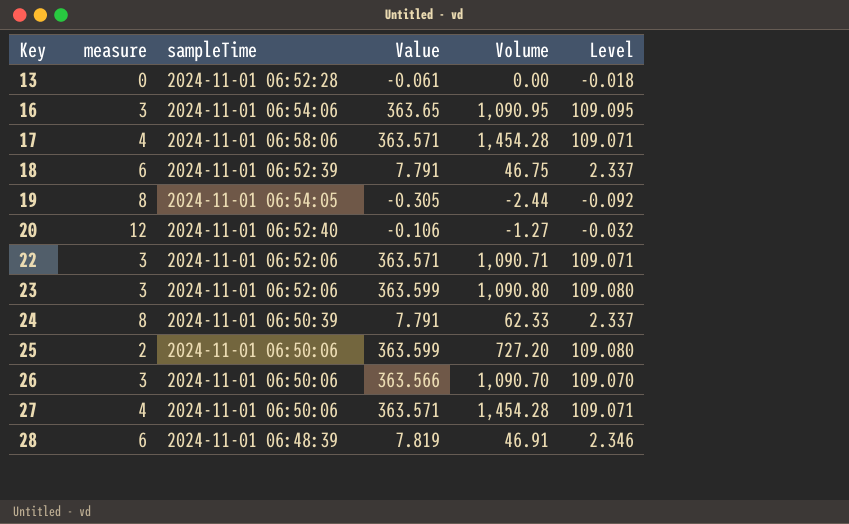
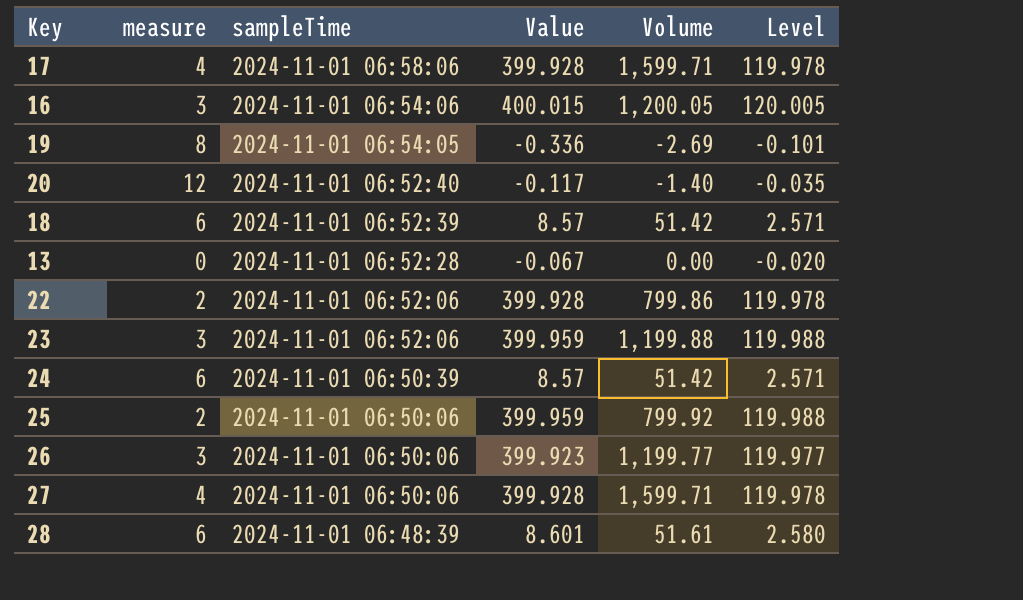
row order: Key ascending -> sampleTime descending
17 | Value: 363.571 -> 399.928
17 | Volume: 1,454.28 -> 1,599.71
17 | Level: 109.071 -> 119.978
16 | Value: 363.65 -> 400.015
16 | Volume: 1,090.95 -> 1,200.05
16 | Level: 109.095 -> 120.005
19 | Value: -0.305 -> -0.336
19 | Volume: -2.44 -> -2.69
19 | Level: -0.092 -> -0.101
20 | Value: -0.106 -> -0.117
20 | Volume: -1.27 -> -1.40
20 | Level: -0.032 -> -0.035
18 | Value: 7.791 -> 8.57
18 | Volume: 46.75 -> 51.42
18 | Level: 2.337 -> 2.571
13 | Value: -0.061 -> -0.067
13 | Level: -0.018 -> -0.020
22 | measure: 3 -> 2
22 | Value: 363.571 -> 399.928
22 | Volume: 1,090.71 -> 799.86
22 | Level: 109.071 -> 119.978
23 | Value: 363.599 -> 399.959
23 | Volume: 1,090.80 -> 1,199.88
23 | Level: 109.080 -> 119.988
24 | measure: 8 -> 6
24 | Value: 7.791 -> 8.57
24 | Volume: 62.33 -> 51.42
24 | Level: 2.337 -> 2.571
25 | Value: 363.599 -> 399.959
25 | Volume: 727.20 -> 799.92
25 | Level: 109.080 -> 119.988
26 | Value: 363.566 -> 399.923
26 | Volume: 1,090.70 -> 1,199.77
26 | Level: 109.070 -> 119.977
27 | Value: 363.571 -> 399.928
27 | Volume: 1,454.28 -> 1,599.71
27 | Level: 109.071 -> 119.978
28 | Value: 7.819 -> 8.601
28 | Volume: 46.91 -> 51.61
28 | Level: 2.346 -> 2.580

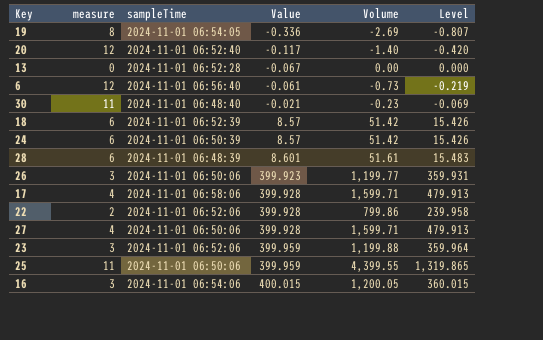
row order: sampleTime descending -> Value ascending
column Level | formula: [Value] * 0.3 -> [Volume] * 0.3
row 6: none -> 12 | 2024-11-01 06:56:40 | -0.061 | -0.73 | -0.219
row 30: none -> 11 | 2024-11-01 06:48:40 | -0.021 | -0.23 | -0.069
25 | measure: 2 -> 11
25 | Volume: 799.92 -> 4,399.55

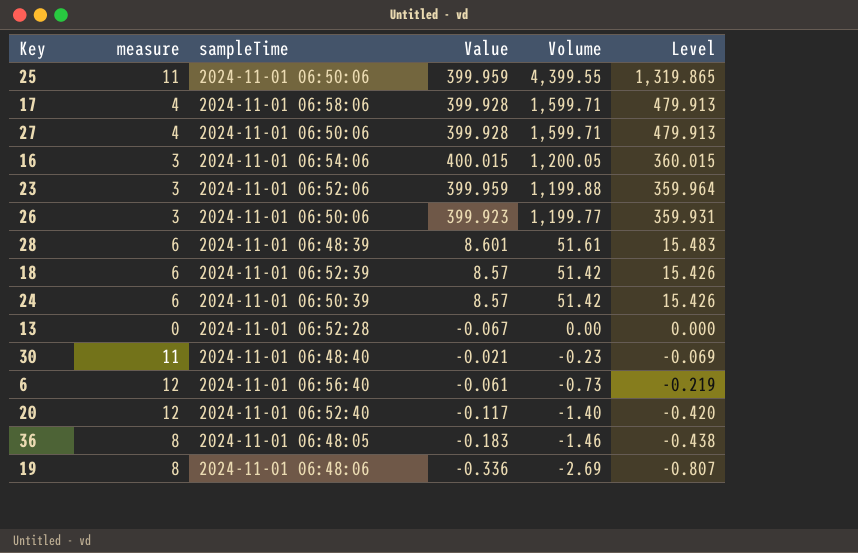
row order: Value ascending -> Volume descending
row 22: 2 | 2024-11-01 06:52:06 | 399.928 | 799.86 | 239.958 -> none
row 36: none -> 8 | 2024-11-01 06:48:05 | -0.183 | -1.46 | -0.438
19 | sampleTime: 2024-11-01 06:54:05 -> 2024-11-01 06:48:06

